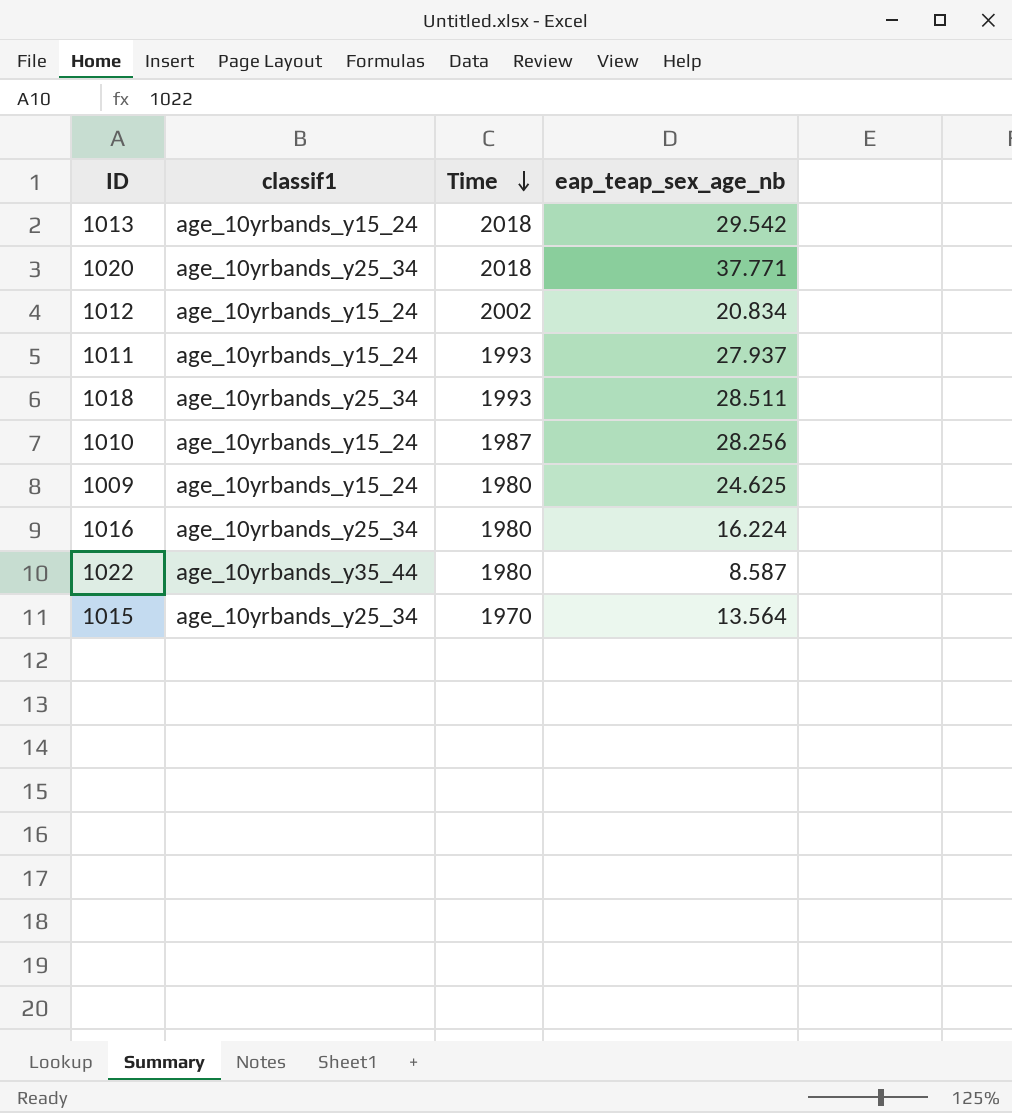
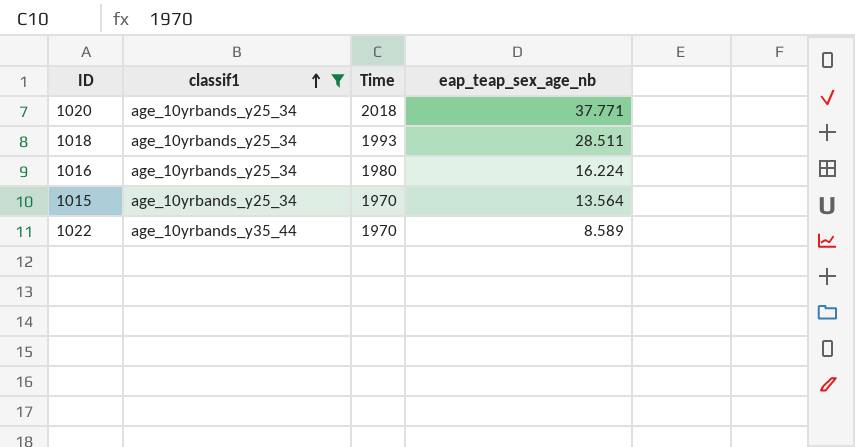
filter: none -> classif1 != age_10yrbands_y15_24
row order: Time descending -> classif1 ascending
1022 | Time: 1980 -> 1970
1022 | eap_teap_sex_age_nb: 8.587 -> 8.589

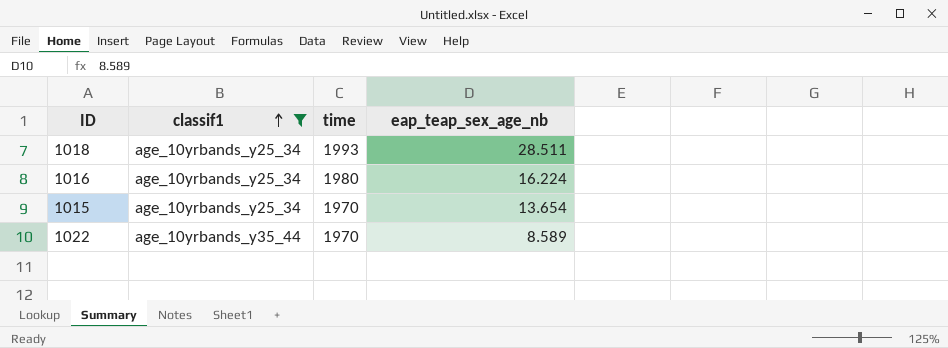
column name: Time -> time
row 1020: age_10yrbands_y25_34 | 2018 | 37.771 -> none
1015 | eap_teap_sex_age_nb: 13.564 -> 13.654

